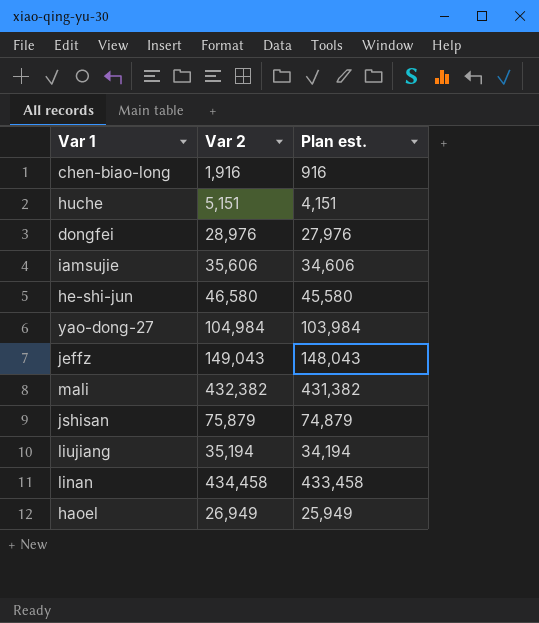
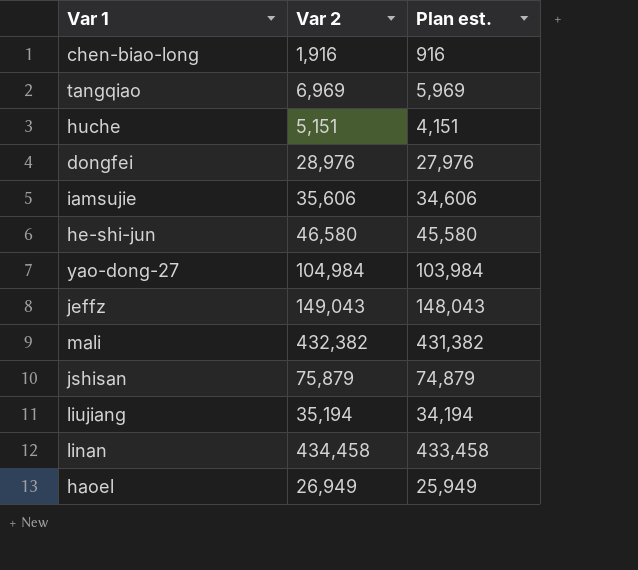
row tangqiao: none -> 6,969 | 5,969

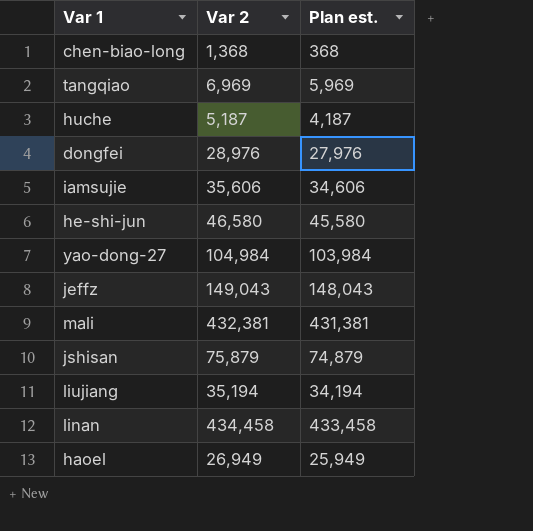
chen-biao-long | Var 2: 1,916 -> 1,368
chen-biao-long | Plan est.: 916 -> 368
huche | Var 2: 5,151 -> 5,187
huche | Plan est.: 4,151 -> 4,187
mali | Var 2: 432,382 -> 432,381
mali | Plan est.: 431,382 -> 431,381

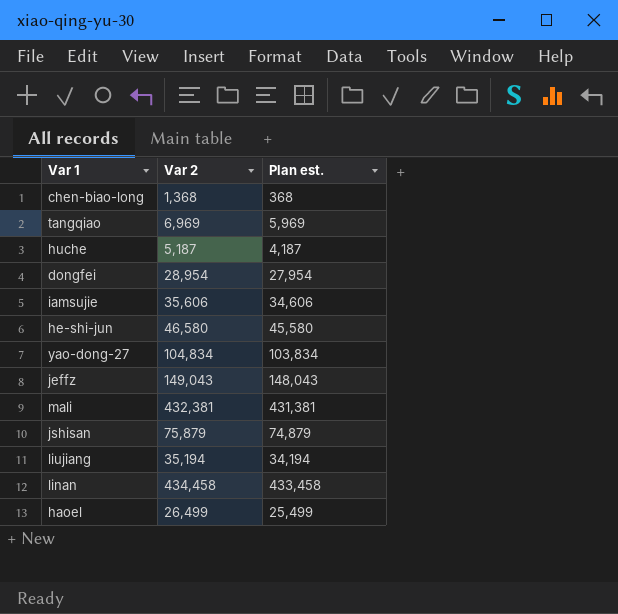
dongfei | Var 2: 28,976 -> 28,954
dongfei | Plan est.: 27,976 -> 27,954
yao-dong-27 | Var 2: 104,984 -> 104,834
yao-dong-27 | Plan est.: 103,984 -> 103,834
haoel | Var 2: 26,949 -> 26,499
haoel | Plan est.: 25,949 -> 25,499

